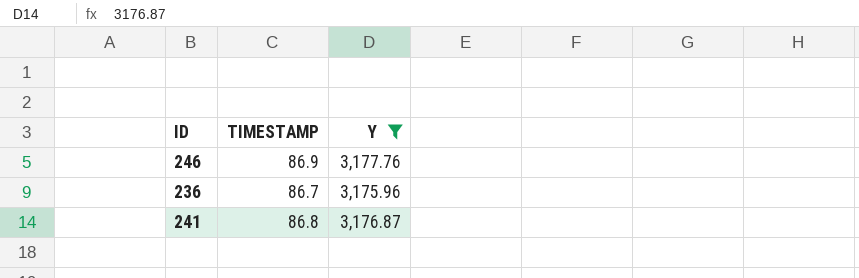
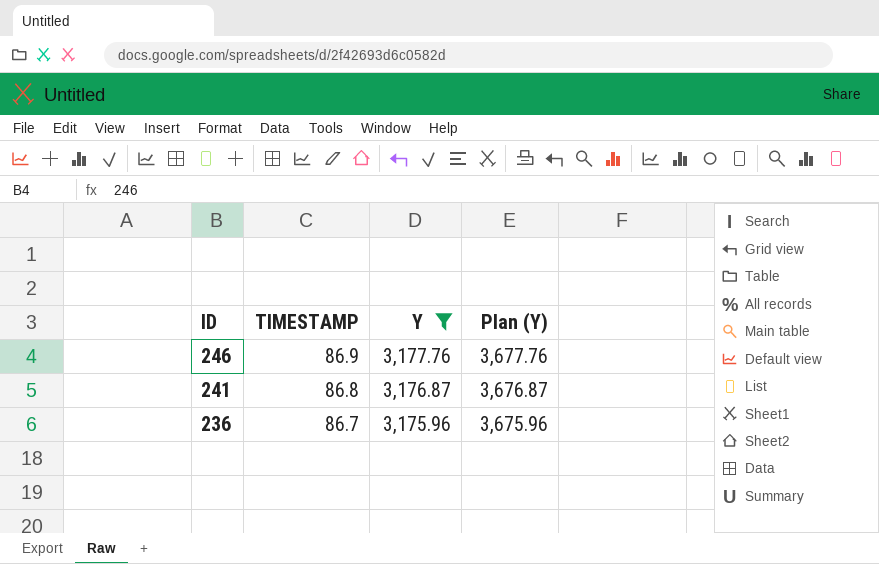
row order: none -> ID descending
column Plan (Y) | formula: none -> [Y] + 500

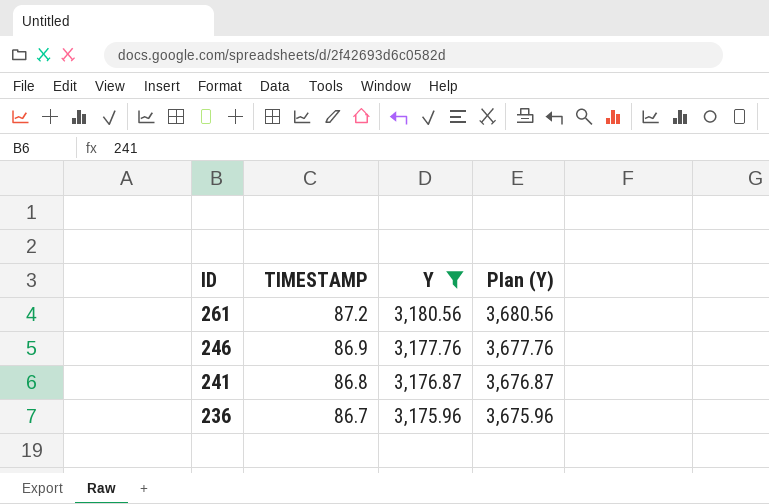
row 261: none -> 87.2 | 3,180.56 | 3,680.56

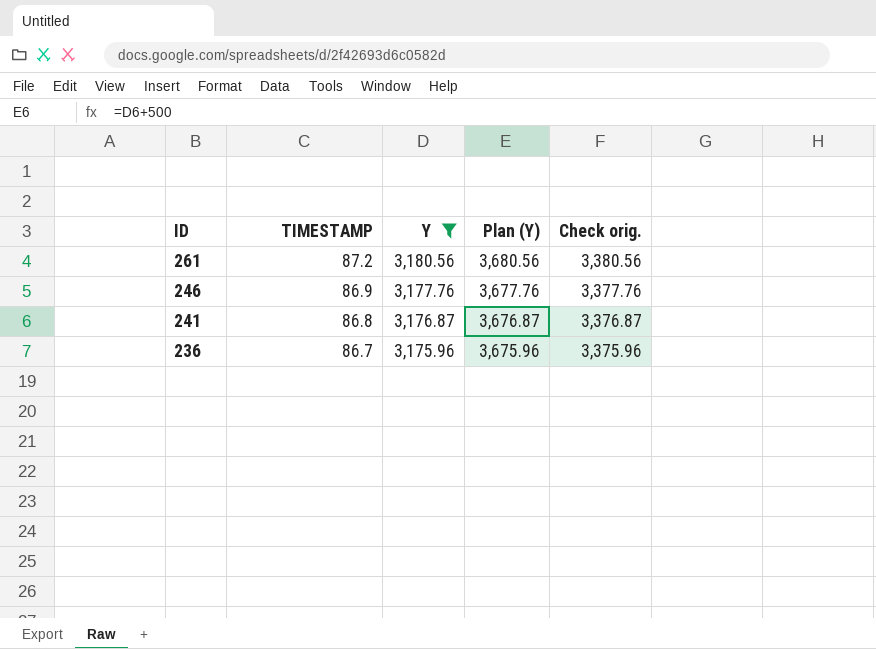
column Check orig. | formula: none -> [Y] + 200

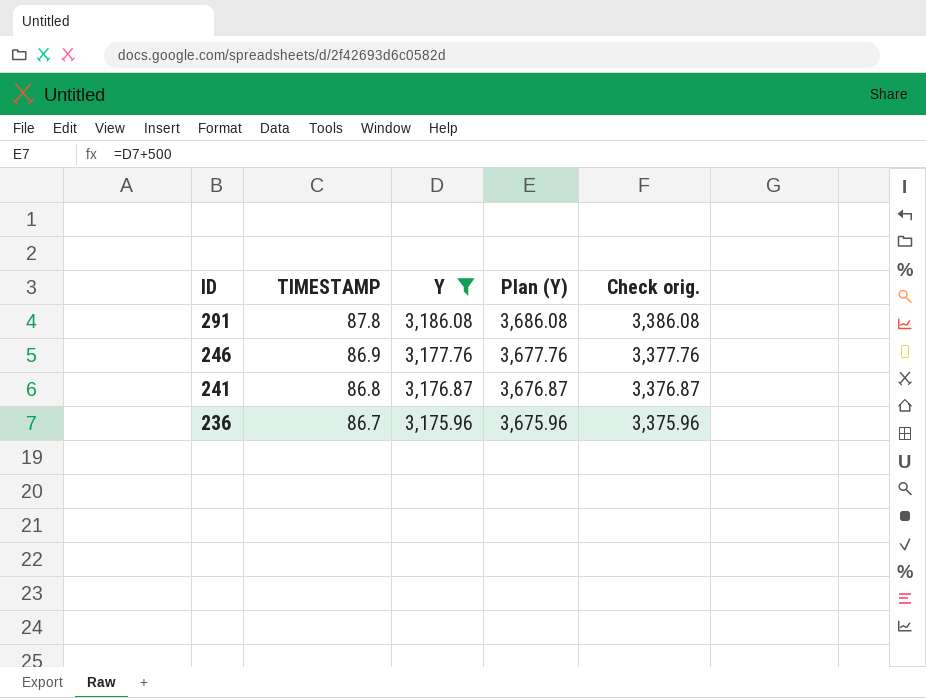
row 261: 87.2 | 3,180.56 | 3,680.56 | 3,380.56 -> none
row 291: none -> 87.8 | 3,186.08 | 3,686.08 | 3,386.08

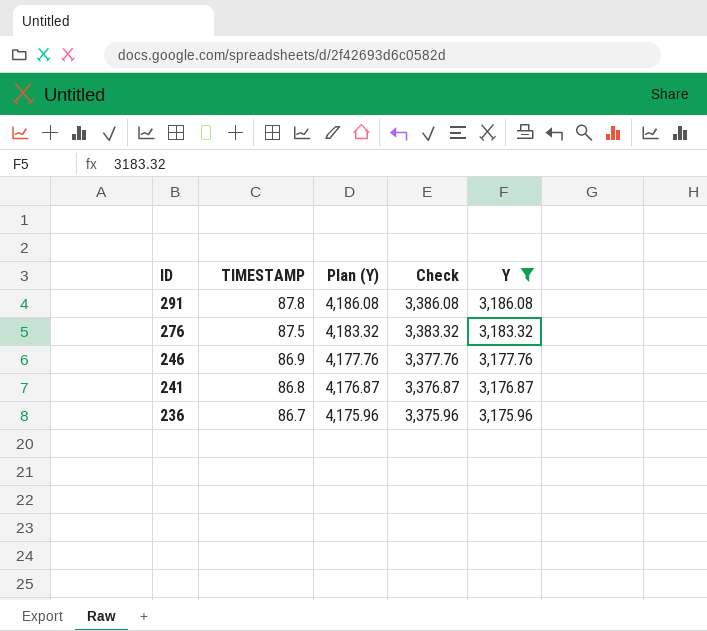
column Plan (Y) | formula: [Y] + 500 -> [Y] + 1000
column name: Check orig. -> Check
column Y | position: 3 -> 5
row 276: none -> 87.5 | 4,183.32 | 3,383.32 | 3,183.32

